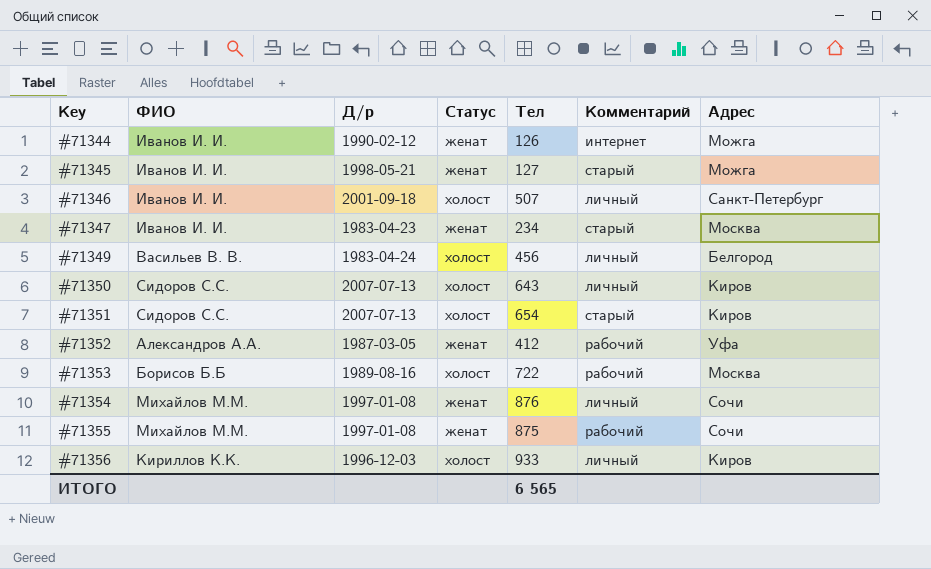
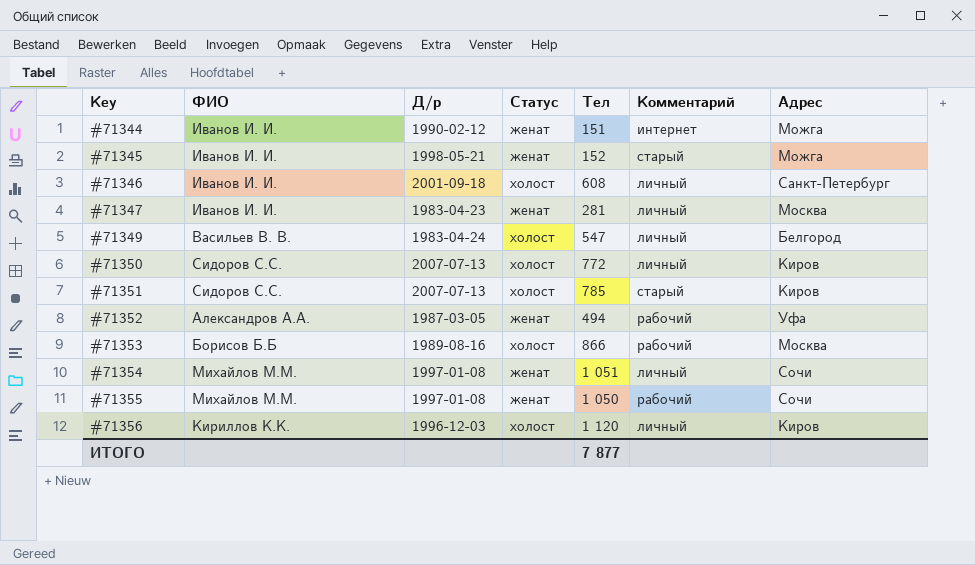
#71344 | Тел: 126 -> 151
#71345 | Тел: 127 -> 152
#71346 | Тел: 507 -> 608
#71347 | Тел: 234 -> 281
#71347 | Комментарий: старый -> личный
#71349 | Тел: 456 -> 547
#71350 | Тел: 643 -> 772
#71351 | Тел: 654 -> 785
#71352 | Тел: 412 -> 494
#71353 | Тел: 722 -> 866
#71354 | Тел: 876 -> 1 051
#71355 | Тел: 875 -> 1 050
#71356 | Тел: 933 -> 1 120
ИТОГО | Тел: 6 565 -> 7 877

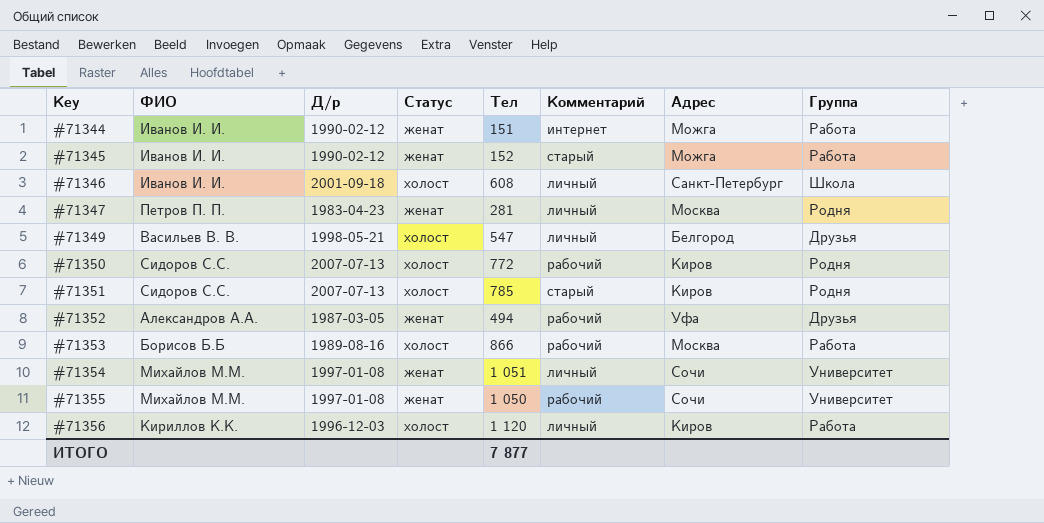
column Группа | position: none -> 8
#71345 | Д/р: 1998-05-21 -> 1990-02-12
#71347 | ФИО: Иванов И. И. -> Петров П. П.
#71349 | Д/р: 1983-04-24 -> 1998-05-21
#71350 | Комментарий: личный -> рабочий

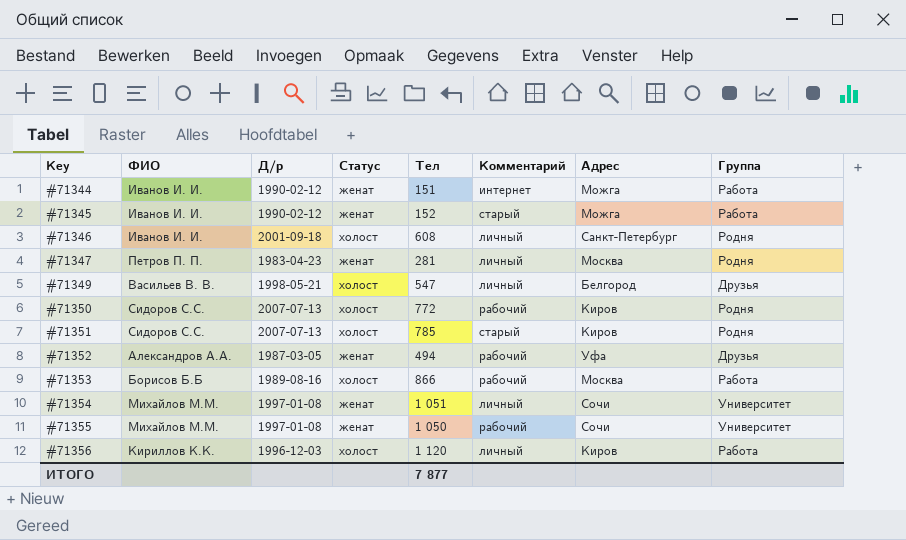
#71346 | Группа: Школа -> Родня

